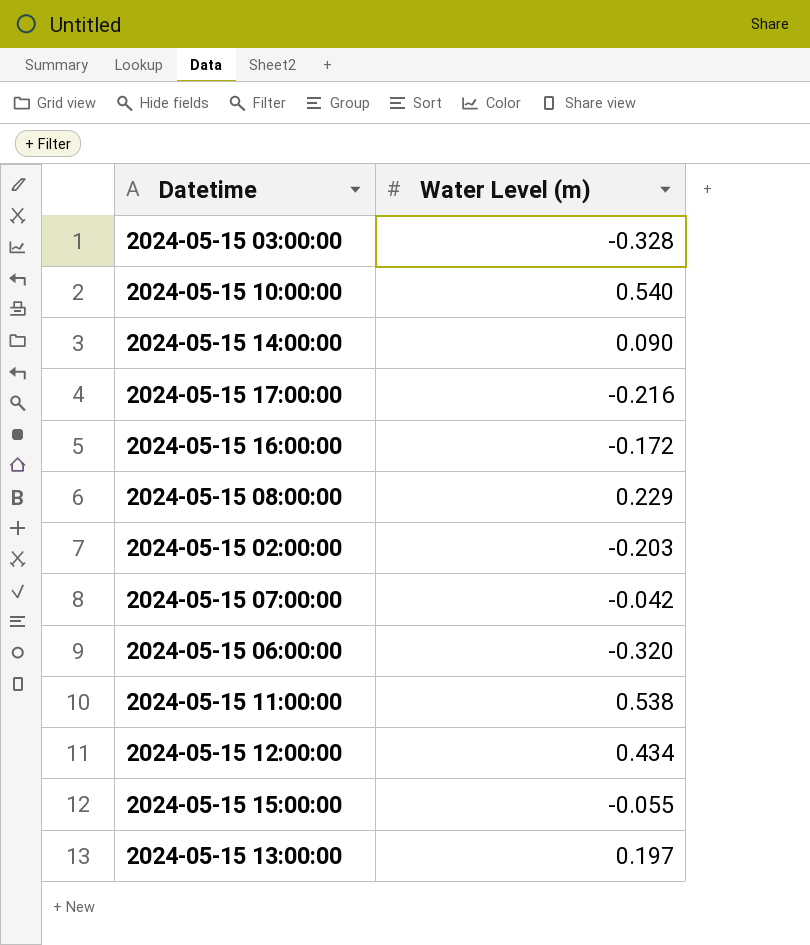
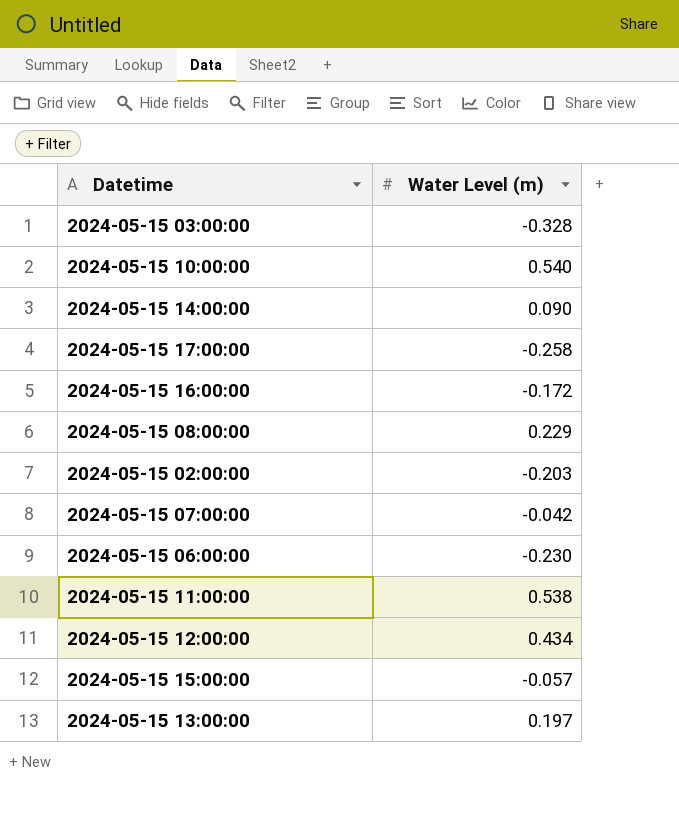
2024-05-15 17:00:00 | Water Level (m): -0.216 -> -0.258
2024-05-15 06:00:00 | Water Level (m): -0.320 -> -0.230
2024-05-15 15:00:00 | Water Level (m): -0.055 -> -0.057

